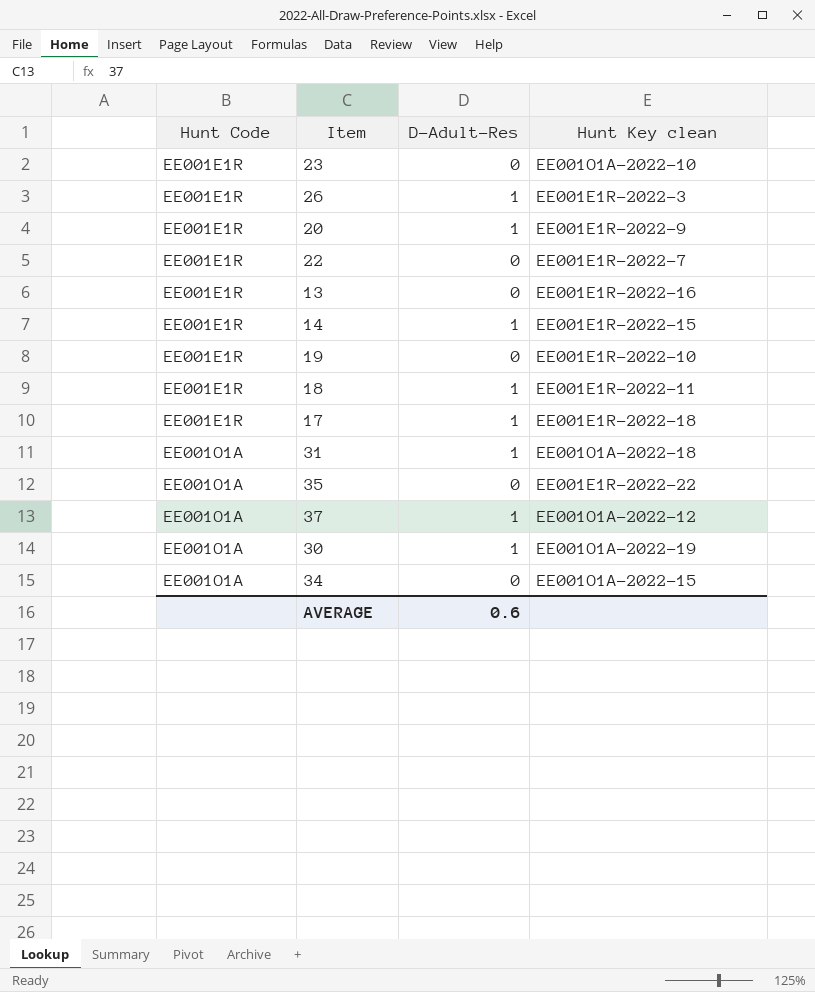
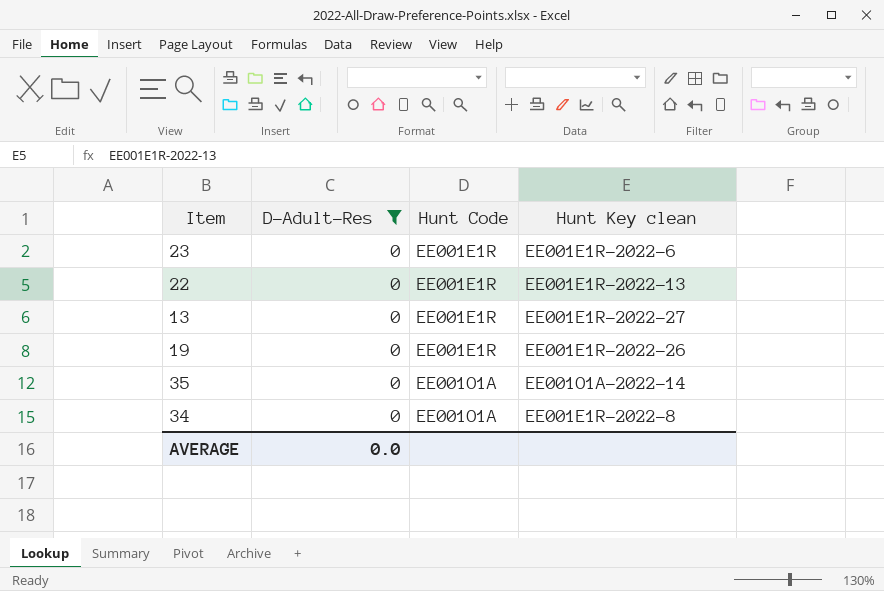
filter: none -> D-Adult-Res = 0
column Hunt Code | position: 1 -> 3
23 | Hunt Key clean: EE001O1A-2022-10 -> EE001E1R-2022-6
22 | Hunt Key clean: EE001E1R-2022-7 -> EE001E1R-2022-13
13 | Hunt Key clean: EE001E1R-2022-16 -> EE001E1R-2022-27
19 | Hunt Key clean: EE001E1R-2022-10 -> EE001E1R-2022-26
35 | Hunt Key clean: EE001E1R-2022-22 -> EE001O1A-2022-14
34 | Hunt Key clean: EE001O1A-2022-15 -> EE001E1R-2022-8
AVERAGE | D-Adult-Res: 0.6 -> 0.0

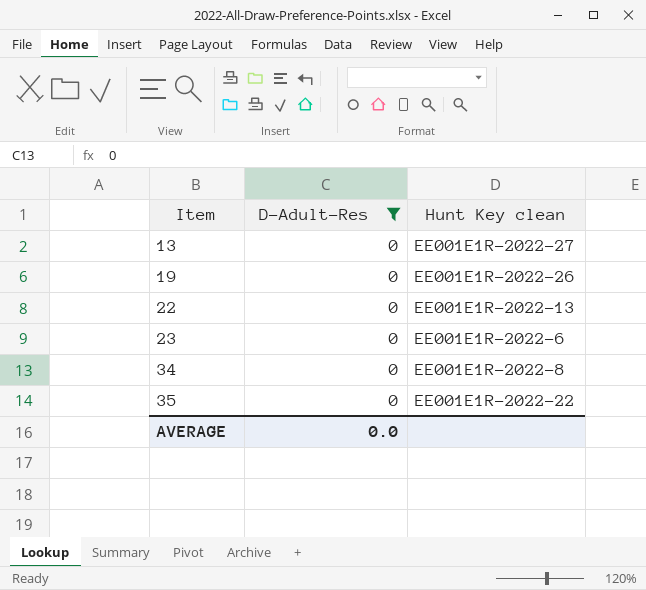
row order: Hunt Code ascending -> Item ascending
column Hunt Code | position: 3 -> none
35 | Hunt Key clean: EE001O1A-2022-14 -> EE001E1R-2022-22

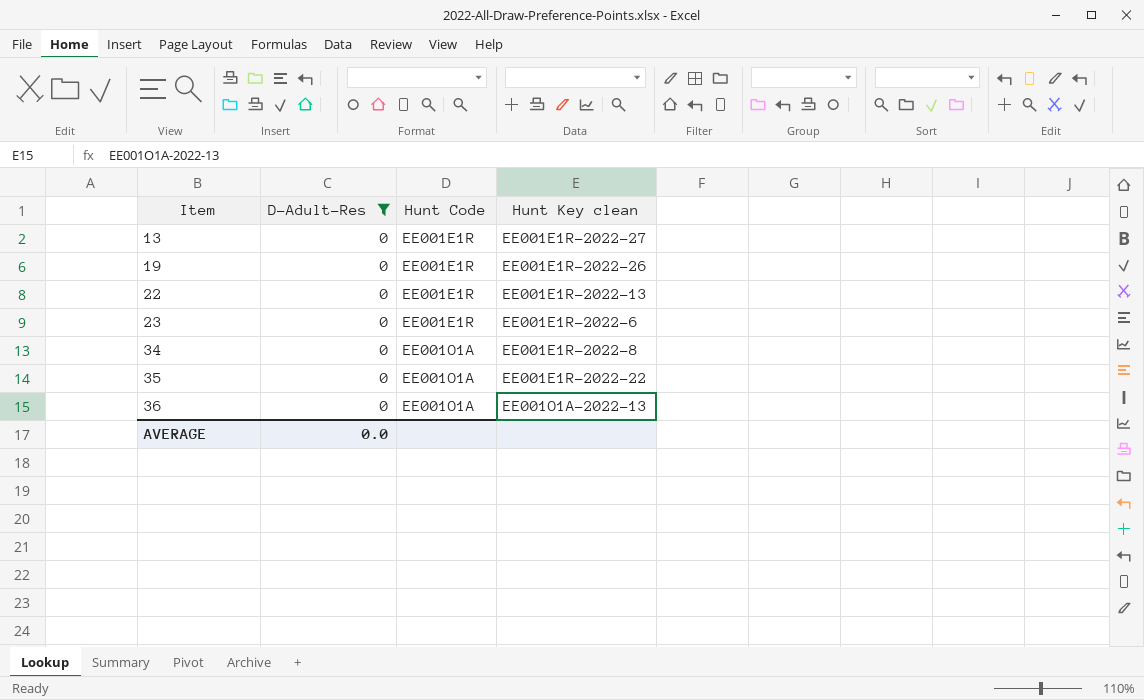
column Hunt Code | position: none -> 3
row 36: none -> 0 | EE001O1A | EE001O1A-2022-13

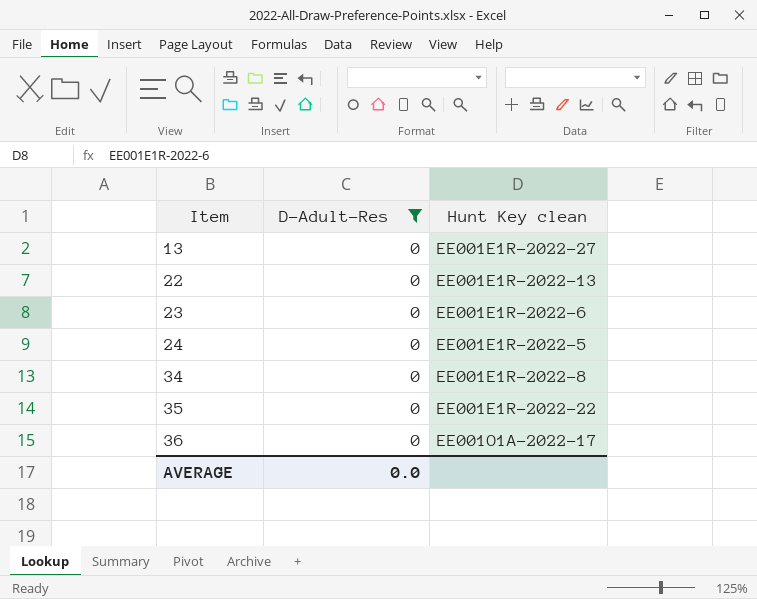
column Hunt Code | position: 3 -> none
row 19: 0 | EE001E1R | EE001E1R-2022-26 -> none
row 24: none -> 0 | EE001E1R-2022-5
36 | Hunt Key clean: EE001O1A-2022-13 -> EE001O1A-2022-17

